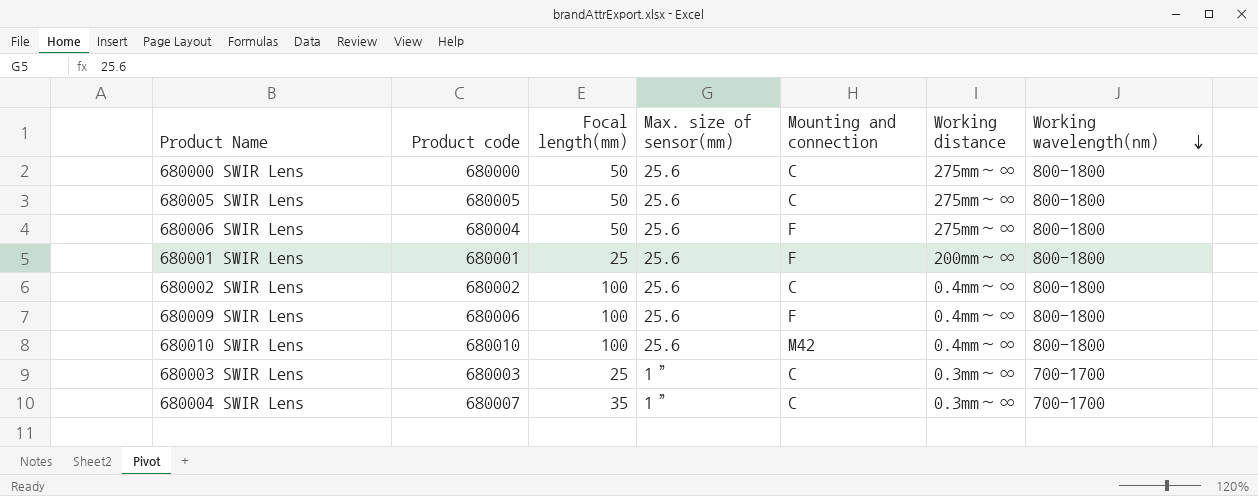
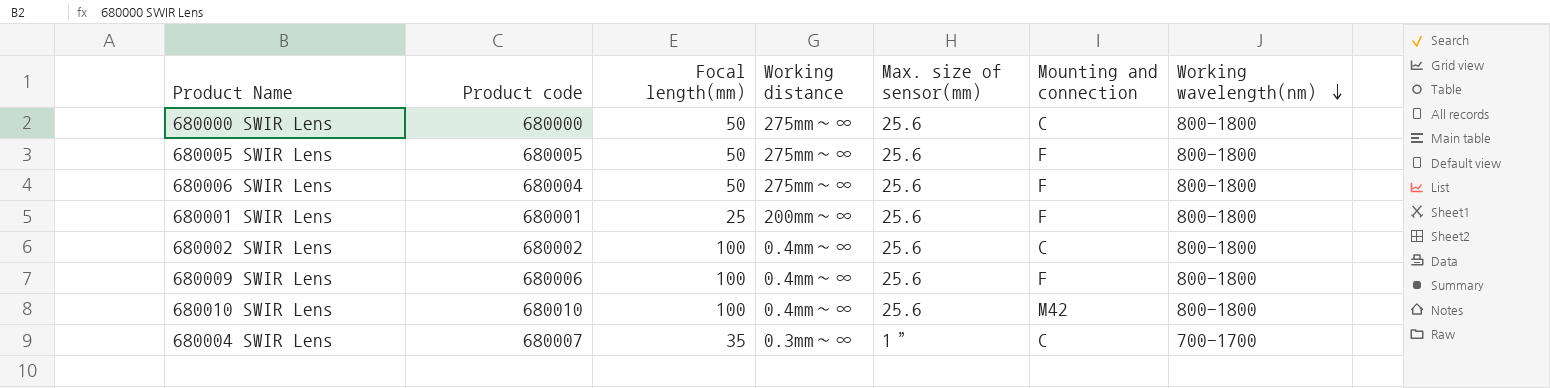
column Working distance | position: 6 -> 4
row 680003 SWIR Lens: 680003 | 25 | 1” | C | 0.3mm～∞ | 700-1700 -> none
680005 SWIR Lens | Mounting and connection: C -> F

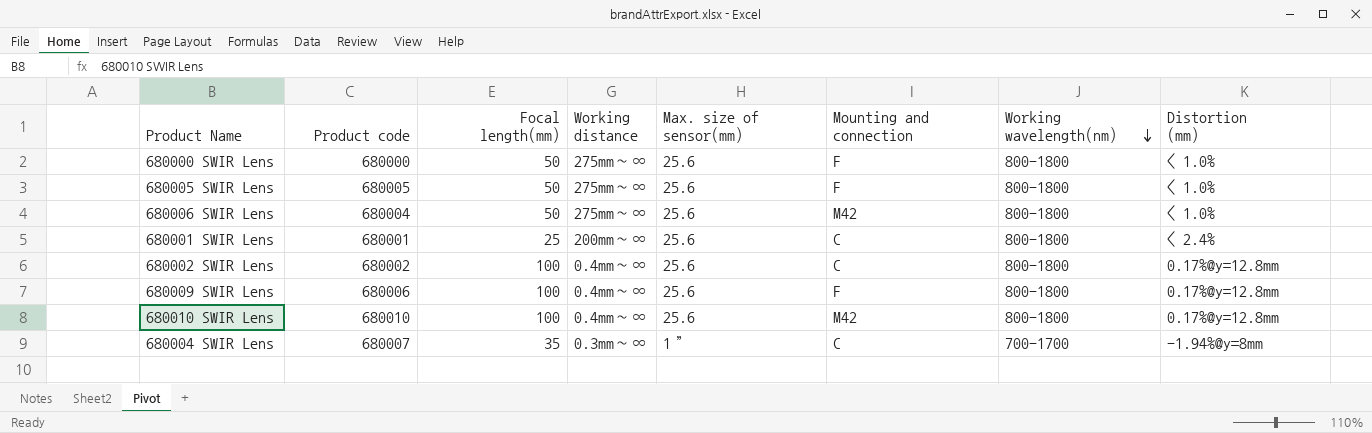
column Distortion (mm) | position: none -> 8
680000 SWIR Lens | Mounting and connection: C -> F
680006 SWIR Lens | Mounting and connection: F -> M42
680001 SWIR Lens | Mounting and connection: F -> C

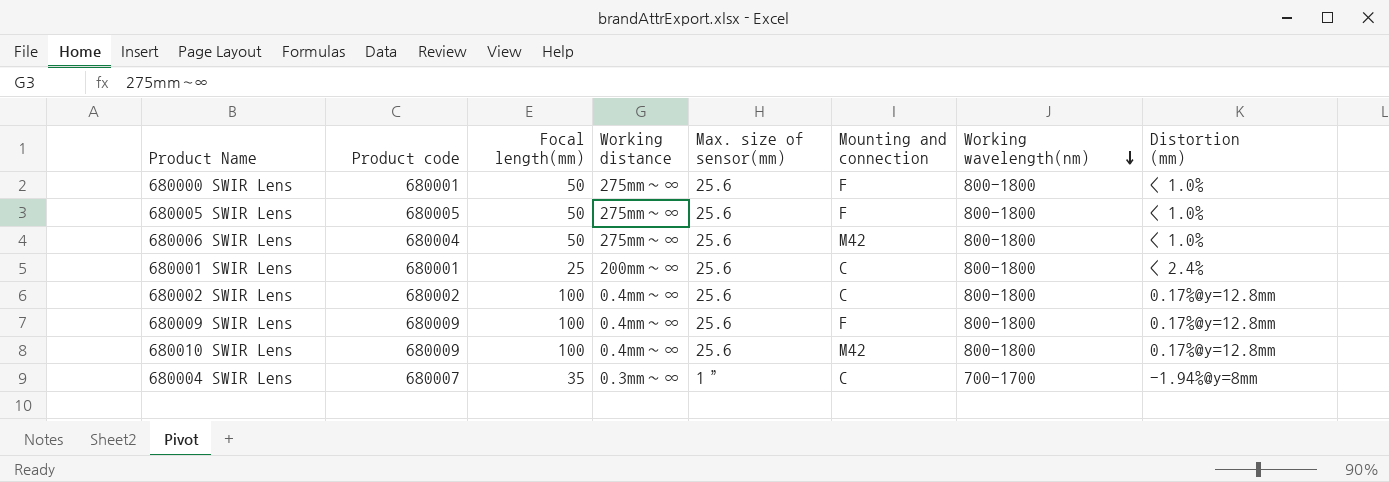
680000 SWIR Lens | Product code: 680000 -> 680001
680009 SWIR Lens | Product code: 680006 -> 680009
680010 SWIR Lens | Product code: 680010 -> 680009

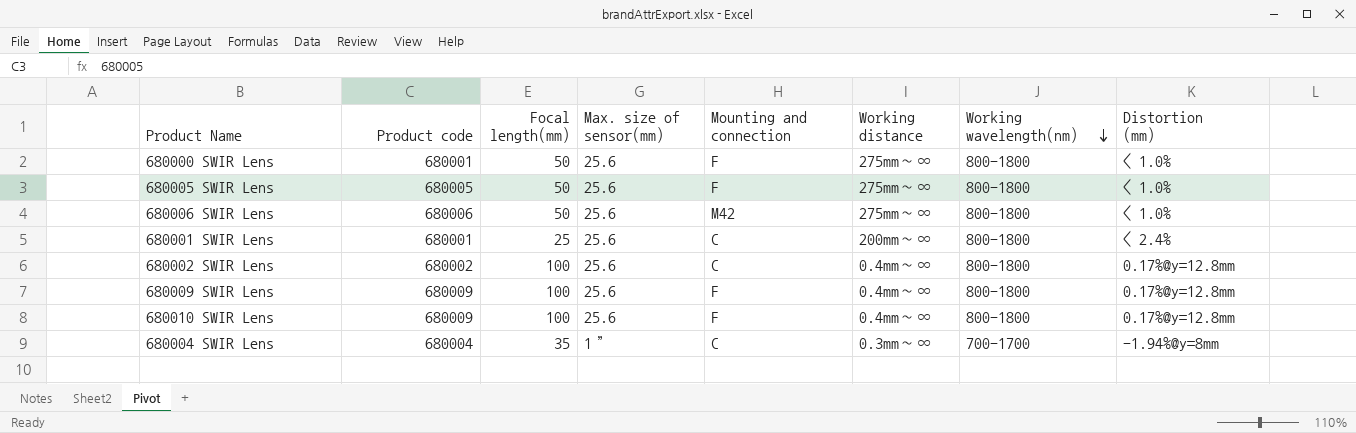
column Working distance | position: 4 -> 6
680006 SWIR Lens | Product code: 680004 -> 680006
680010 SWIR Lens | Mounting and connection: M42 -> F
680004 SWIR Lens | Product code: 680007 -> 680004

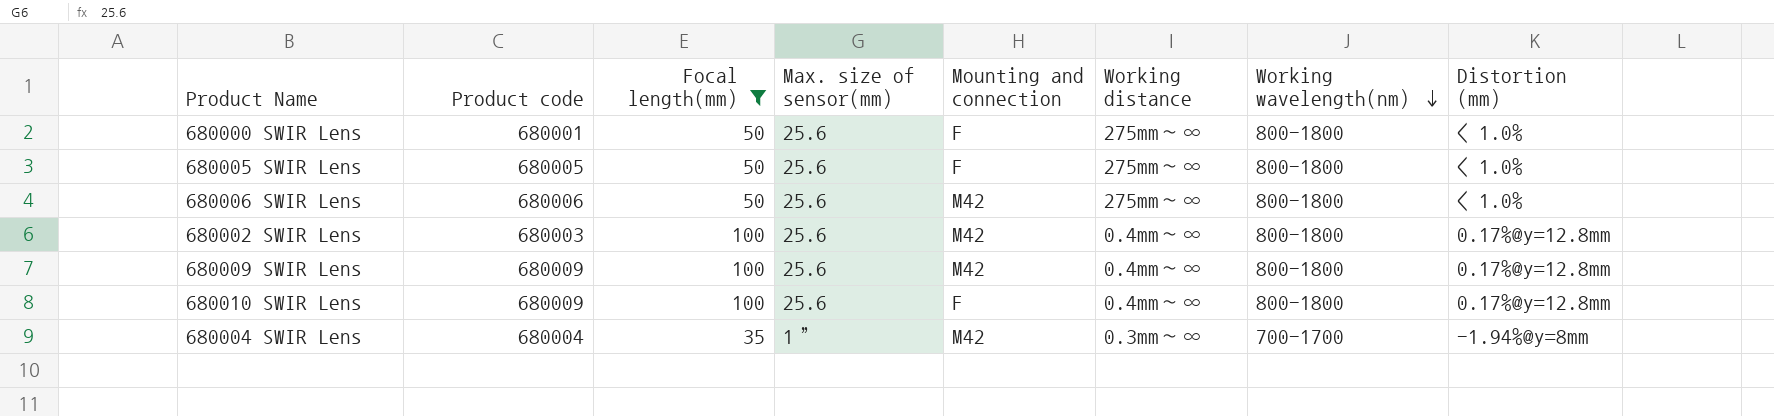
filter: none -> Focal length(mm) != 25
680002 SWIR Lens | Product code: 680002 -> 680003
680002 SWIR Lens | Mounting and connection: C -> M42
680009 SWIR Lens | Mounting and connection: F -> M42
680004 SWIR Lens | Mounting and connection: C -> M42

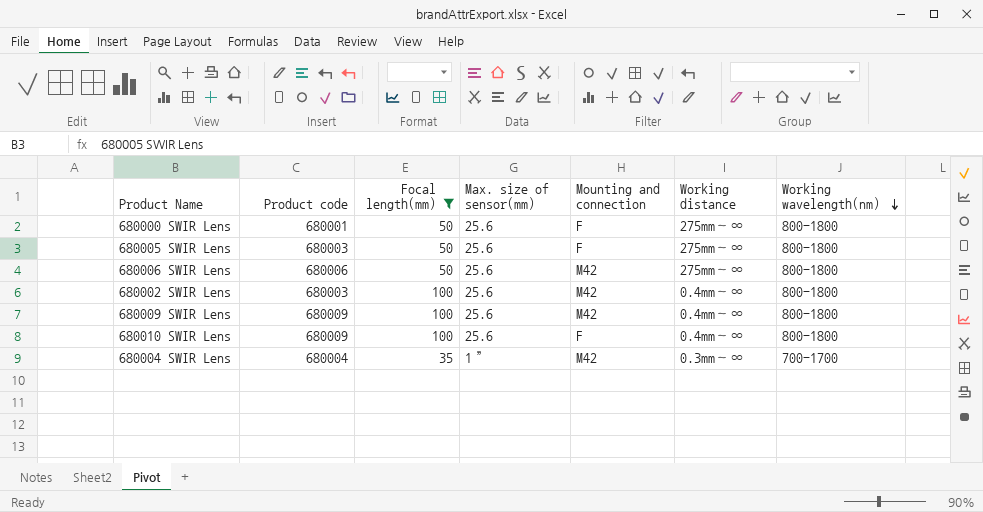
column Distortion (mm) | position: 8 -> none
680005 SWIR Lens | Product code: 680005 -> 680003

